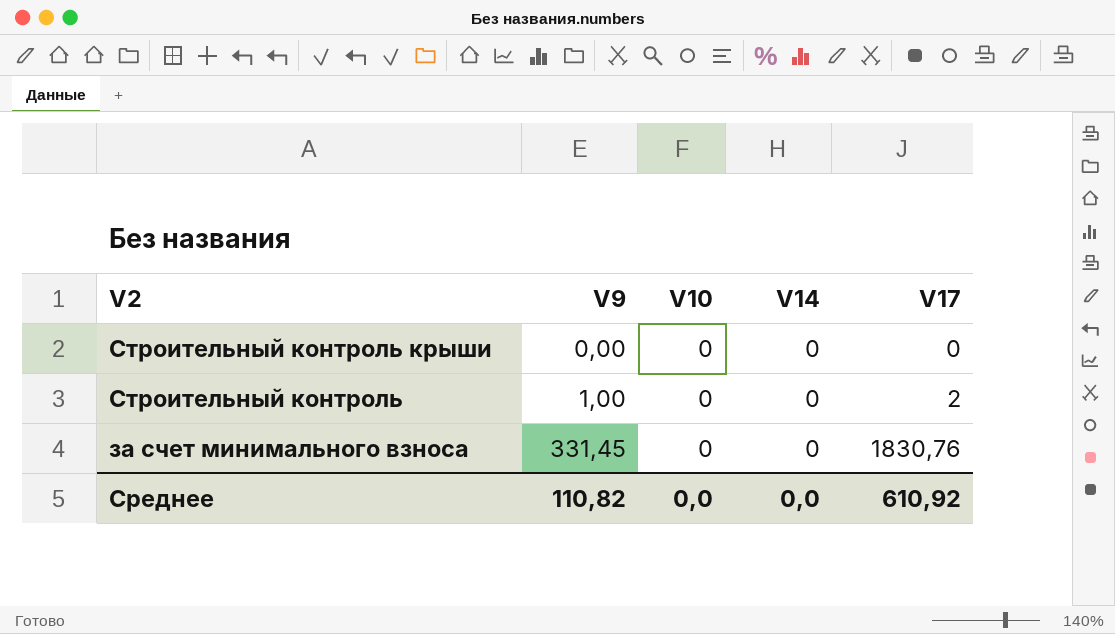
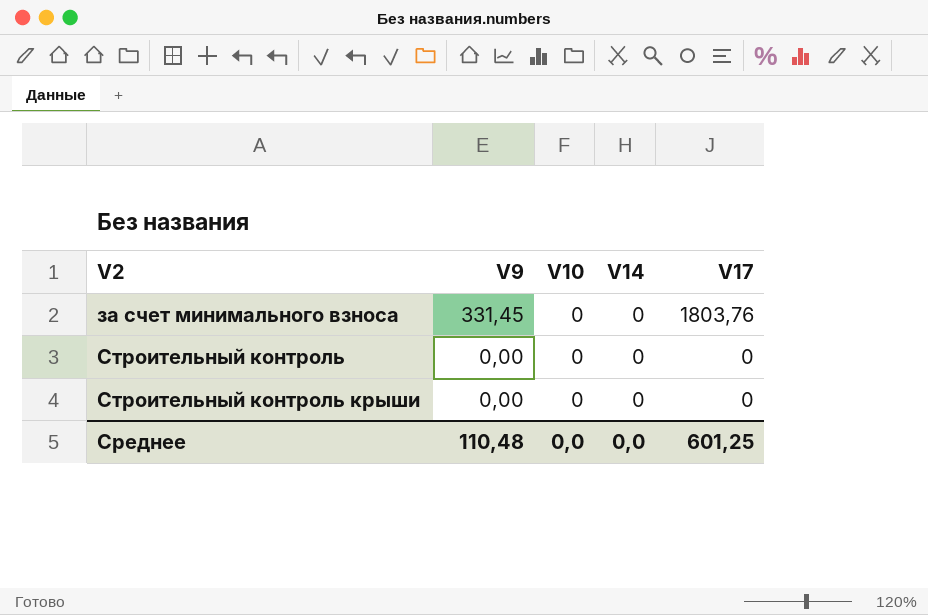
row order: V2 descending -> V2 ascending
за счет минимального взноса | V17: 1830,76 -> 1803,76
Строительный контроль | V9: 1,00 -> 0,00
Строительный контроль | V17: 2 -> 0
Среднее | V9: 110,82 -> 110,48
Среднее | V17: 610,92 -> 601,25

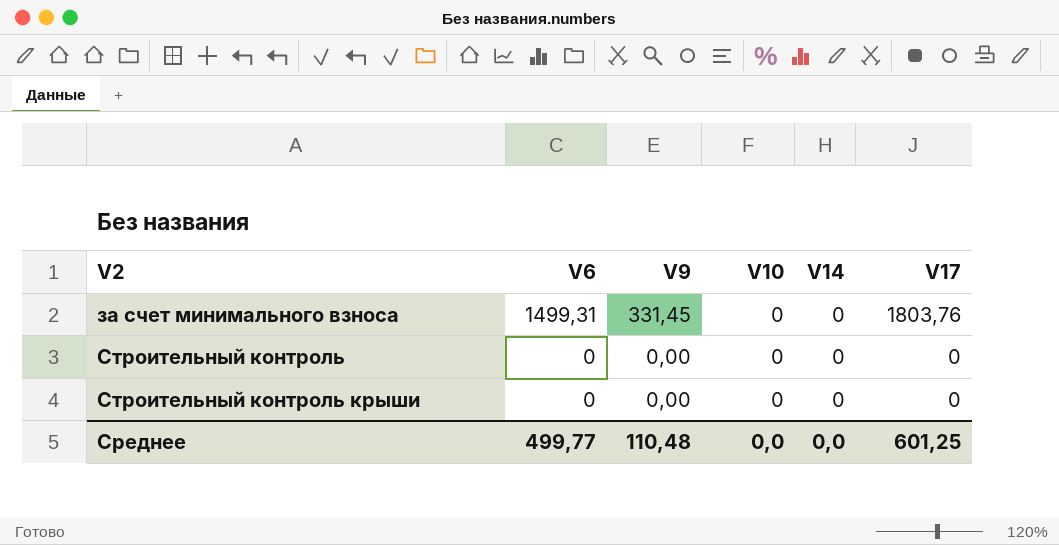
column V6 | position: none -> 2

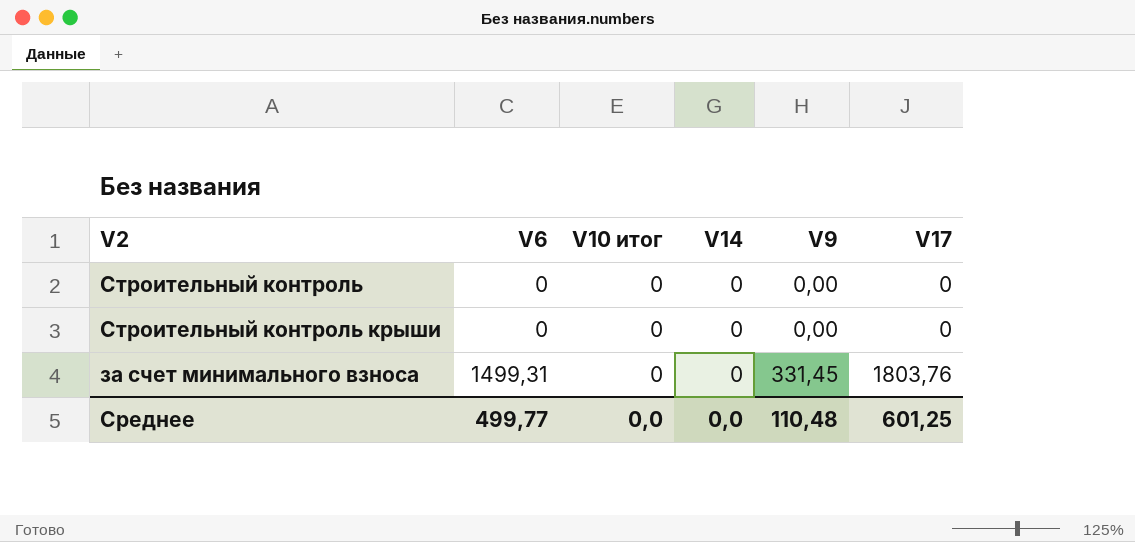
row order: V2 ascending -> V6 ascending
column name: V10 -> V10 итог
column V9 | position: 3 -> 5

